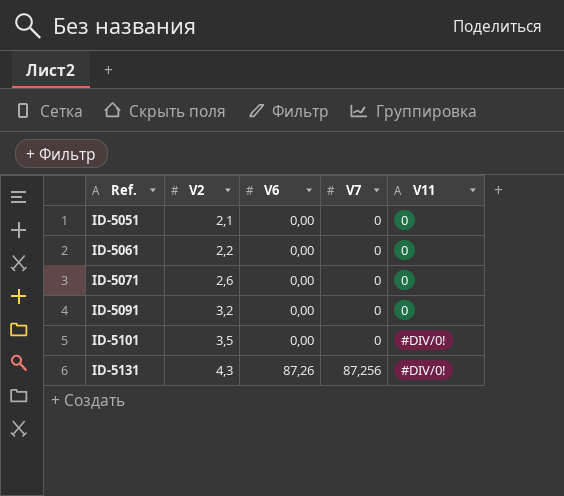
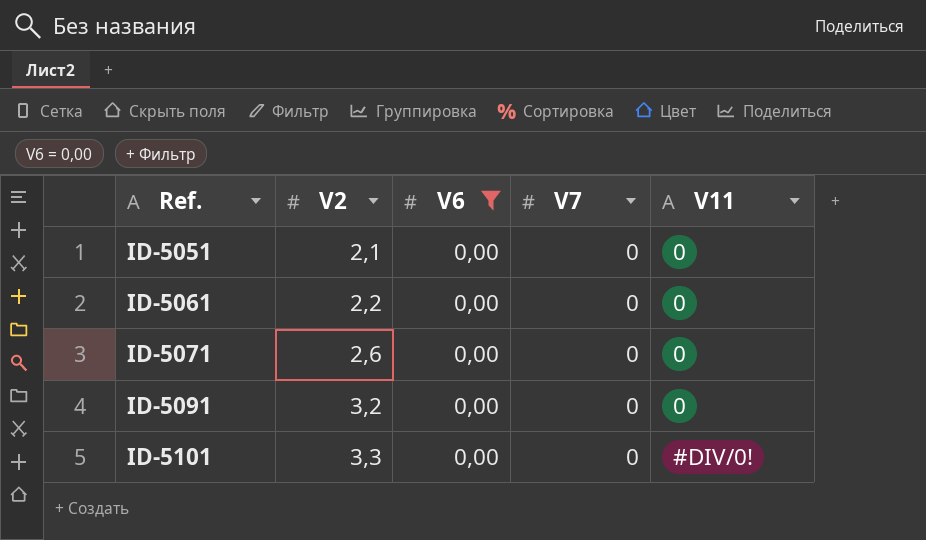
filter: none -> V6 = 0,00
ID-5101 | V2: 3,5 -> 3,3

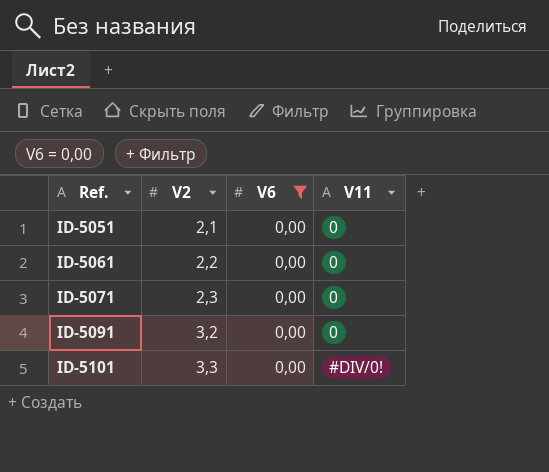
column V7 | position: 4 -> none
ID-5071 | V2: 2,6 -> 2,3

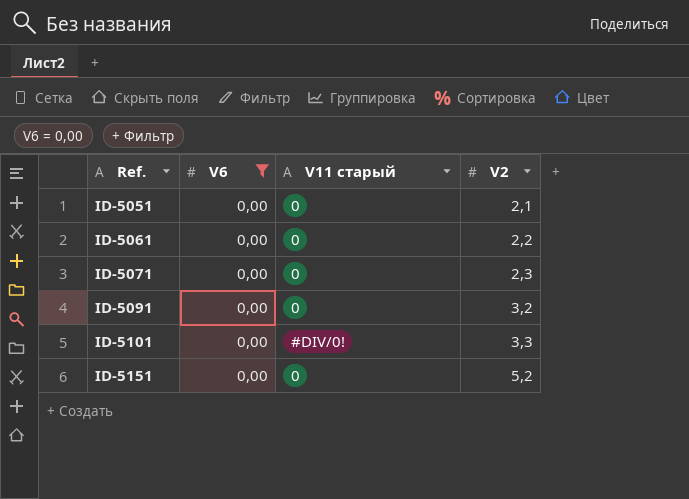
column name: V11 -> V11 старый
column V2 | position: 2 -> 4
row ID-5151: none -> 0,00 | 0 | 5,2

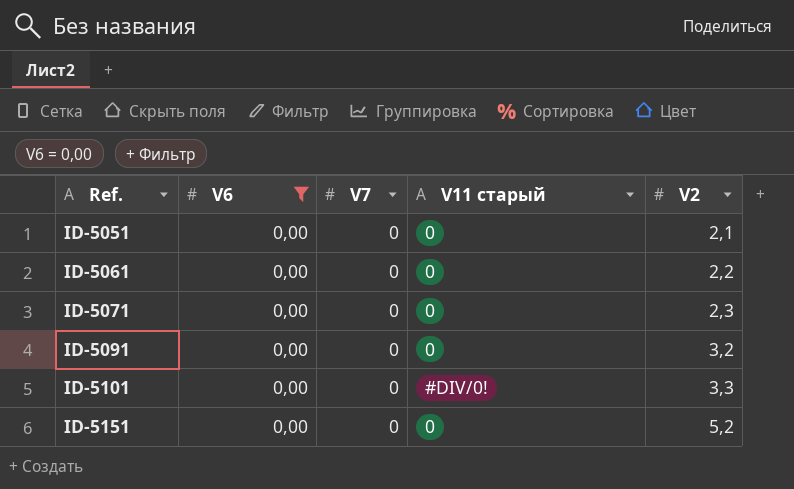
column V7 | position: none -> 3

